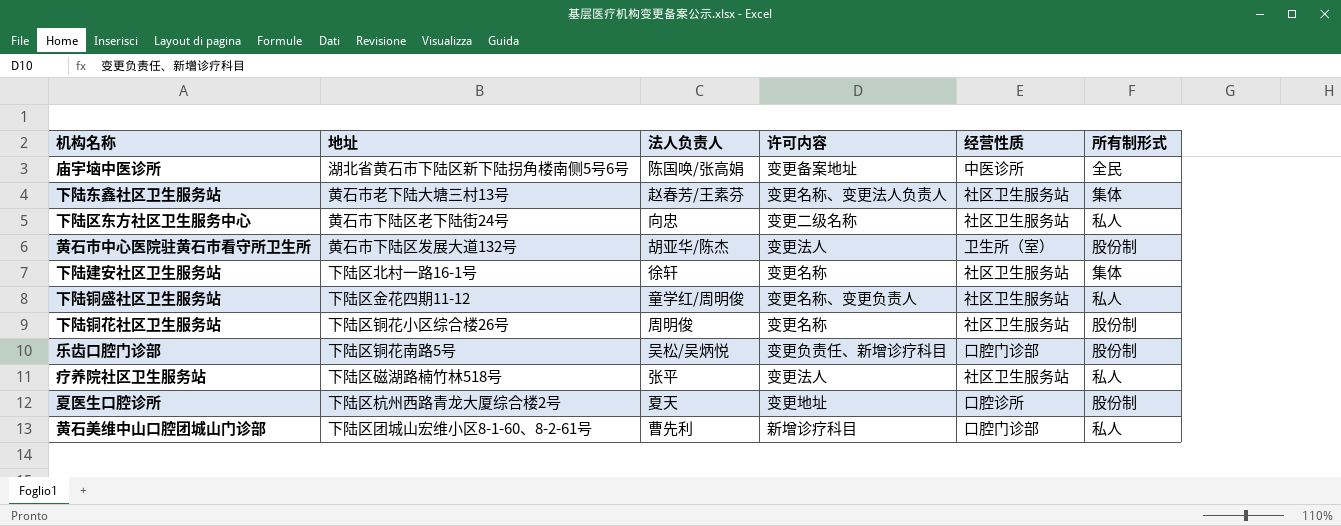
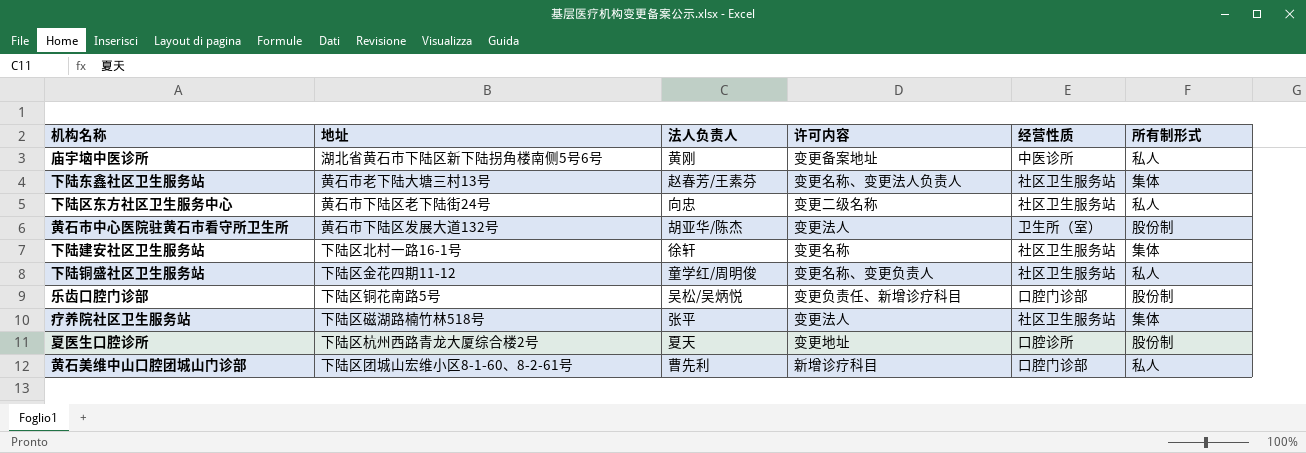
row 下陆铜花社区卫生服务站: 下陆区铜花小区综合楼26号 | 周明俊 | 变更名称 | 社区卫生服务站 | 股份制 -> none
庙宇垴中医诊所 | 法人负责人: 陈国唤/张高娟 -> 黄刚
庙宇垴中医诊所 | 所有制形式: 全民 -> 私人
疗养院社区卫生服务站 | 所有制形式: 私人 -> 集体

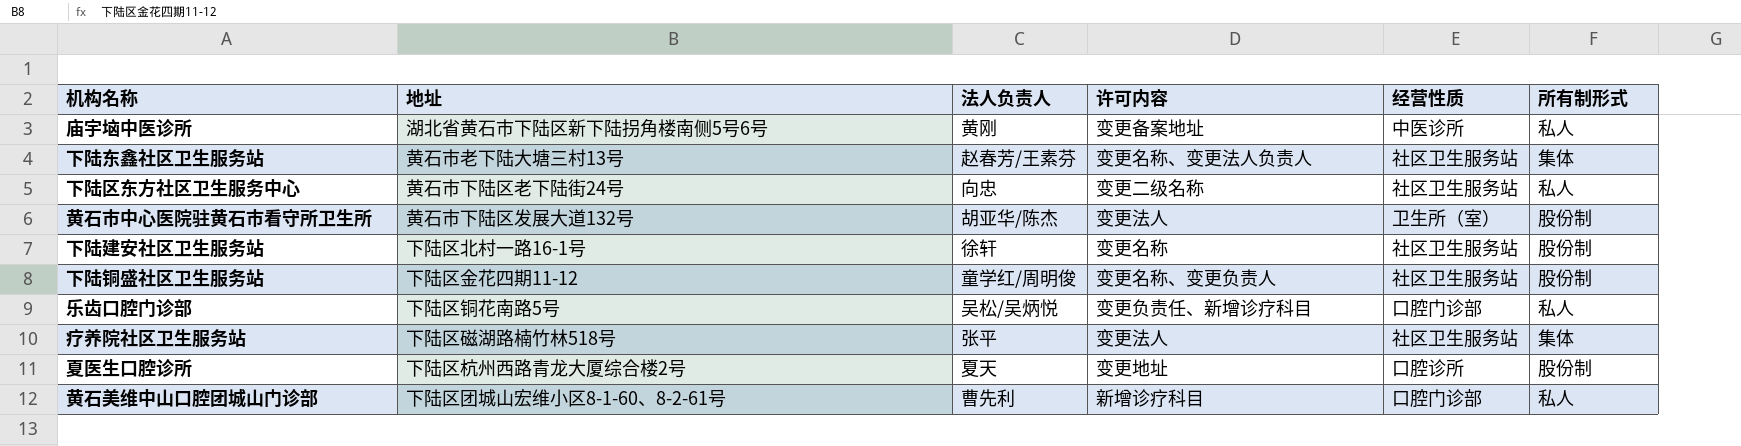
下陆建安社区卫生服务站 | 所有制形式: 集体 -> 股份制
下陆铜盛社区卫生服务站 | 所有制形式: 私人 -> 股份制
乐齿口腔门诊部 | 所有制形式: 股份制 -> 私人

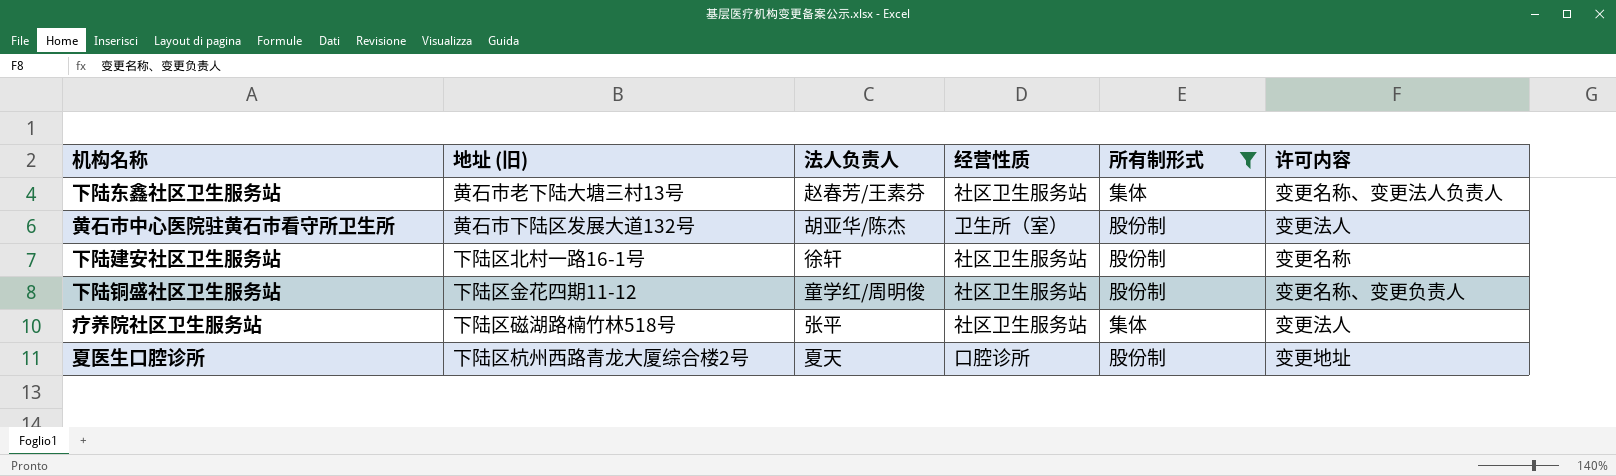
filter: none -> 所有制形式 != 私人
column name: 地址 -> 地址 (旧)
column 许可内容 | position: 4 -> 6

